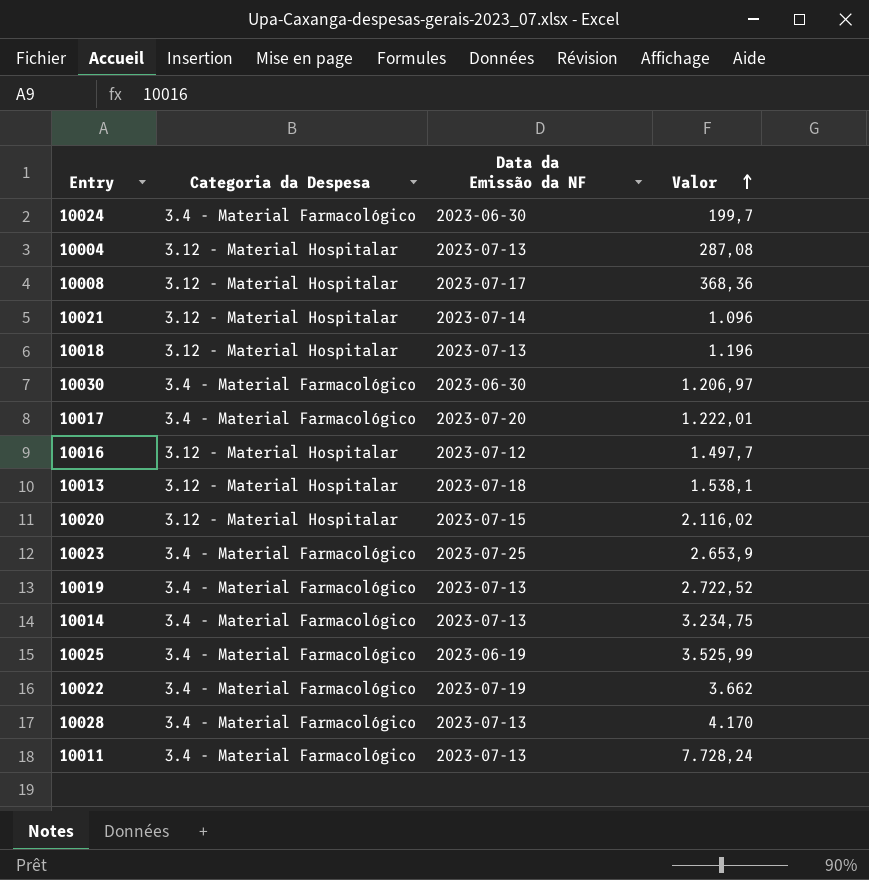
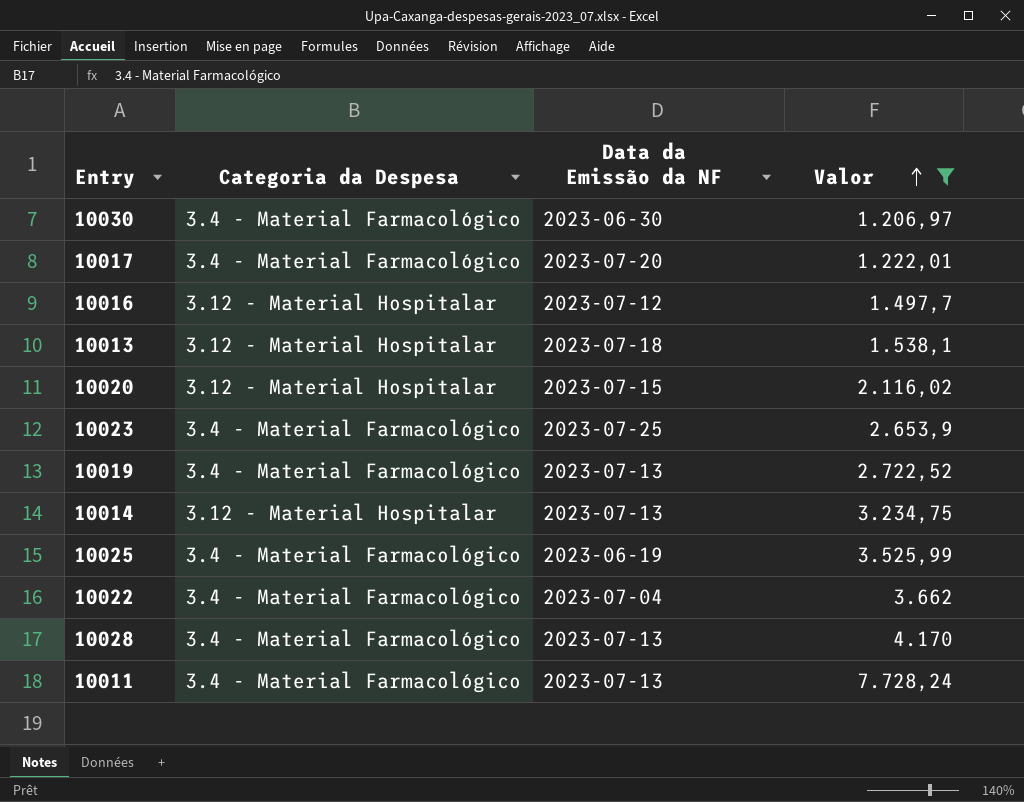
filter: none -> Valor >= 1.206,97
10014 | Categoria da Despesa: 3.4 - Material Farmacológico -> 3.12 - Material Hospitalar
10022 | Data da Emissão da NF: 2023-07-19 -> 2023-07-04

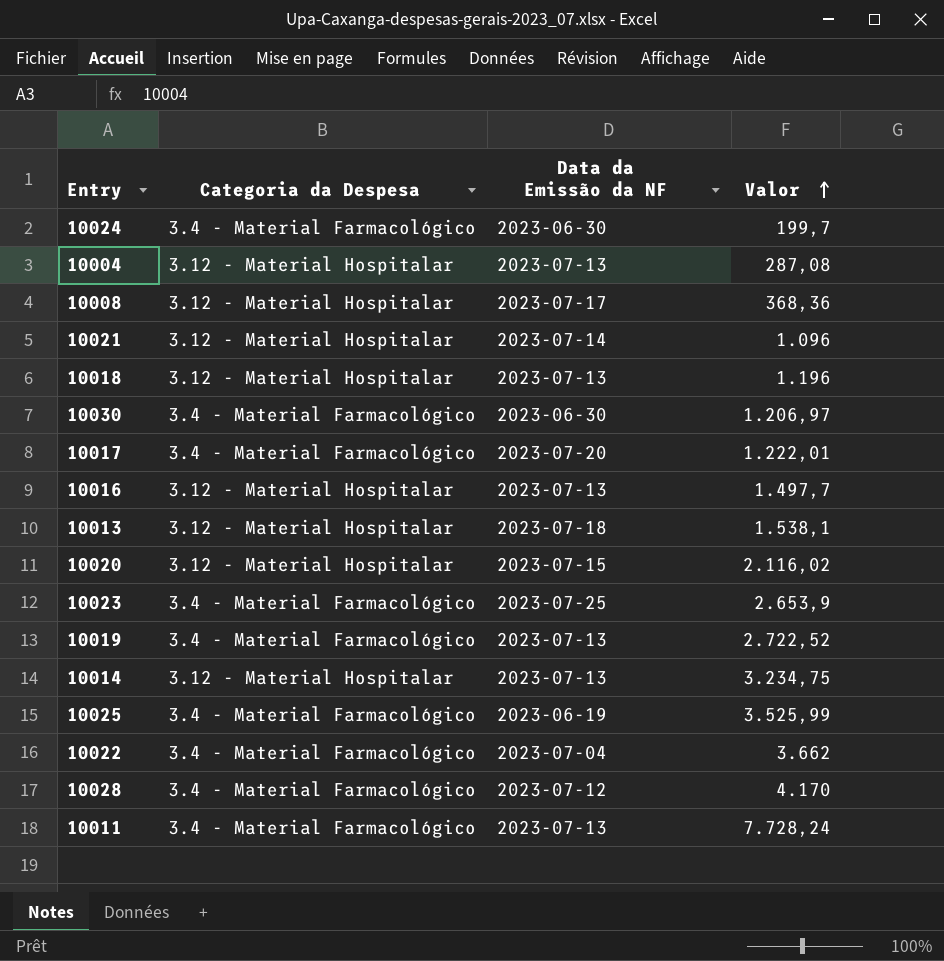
filter: Valor >= 1.206,97 -> none
10016 | Data da Emissão da NF: 2023-07-12 -> 2023-07-13
10028 | Data da Emissão da NF: 2023-07-13 -> 2023-07-12

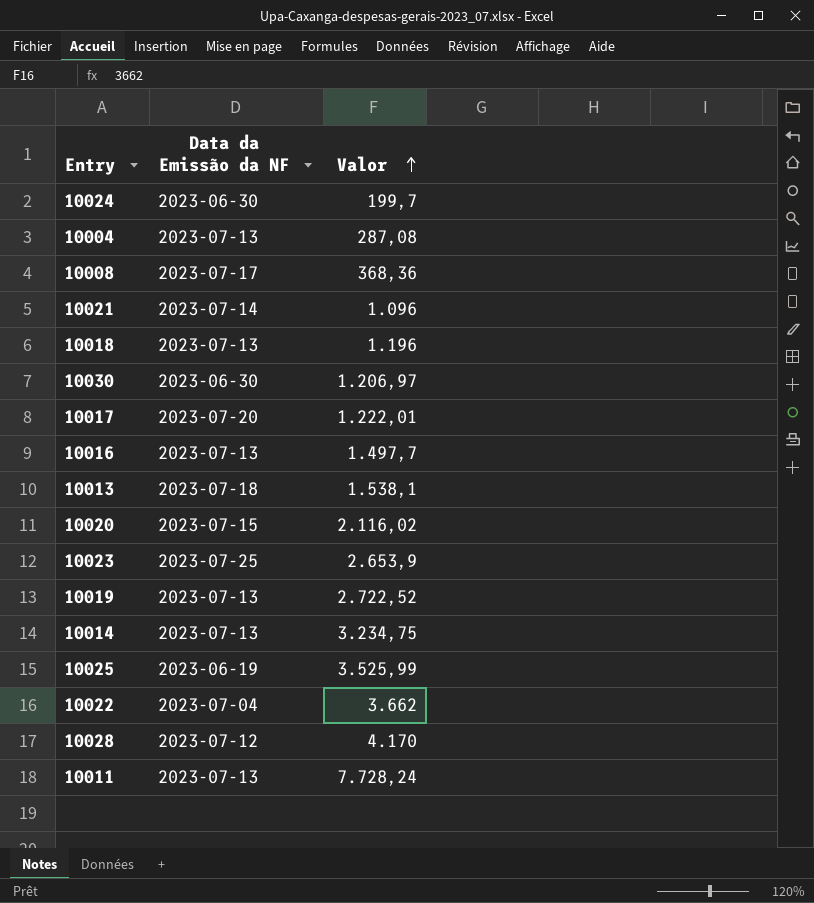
column Categoria da Despesa | position: 2 -> none

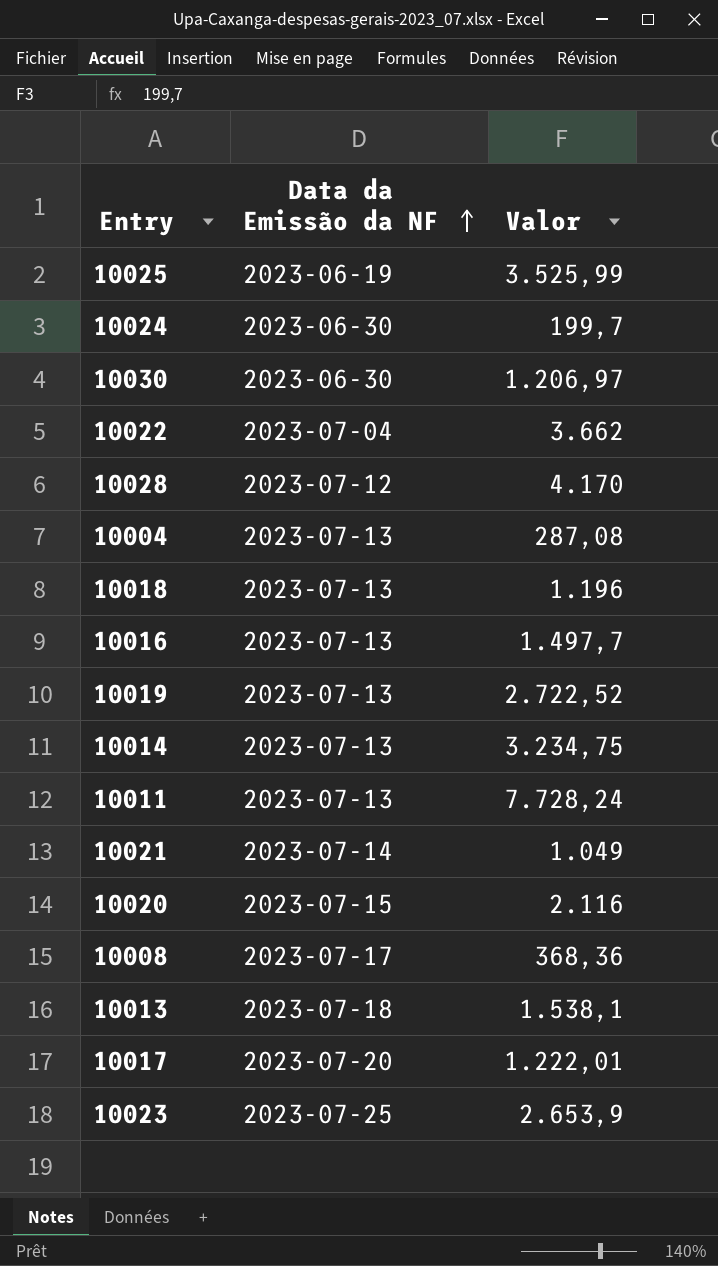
row order: Valor ascending -> Data da Emissão da NF ascending
10021 | Valor: 1.096 -> 1.049
10020 | Valor: 2.116,02 -> 2.116

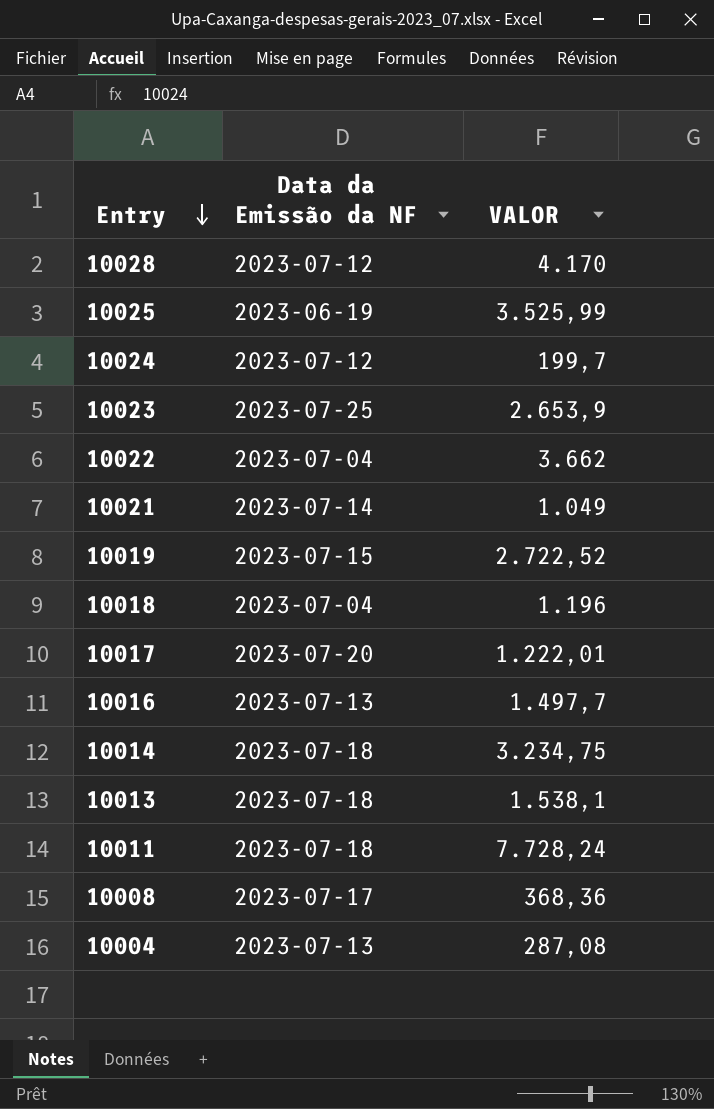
row order: Data da Emissão da NF ascending -> Entry descending
column name: Valor -> VALOR
row 10030: 2023-06-30 | 1.206,97 -> none
row 10020: 2023-07-15 | 2.116 -> none
10024 | Data da Emissão da NF: 2023-06-30 -> 2023-07-12
10019 | Data da Emissão da NF: 2023-07-13 -> 2023-07-15
10018 | Data da Emissão da NF: 2023-07-13 -> 2023-07-04
10014 | Data da Emissão da NF: 2023-07-13 -> 2023-07-18
10011 | Data da Emissão da NF: 2023-07-13 -> 2023-07-18

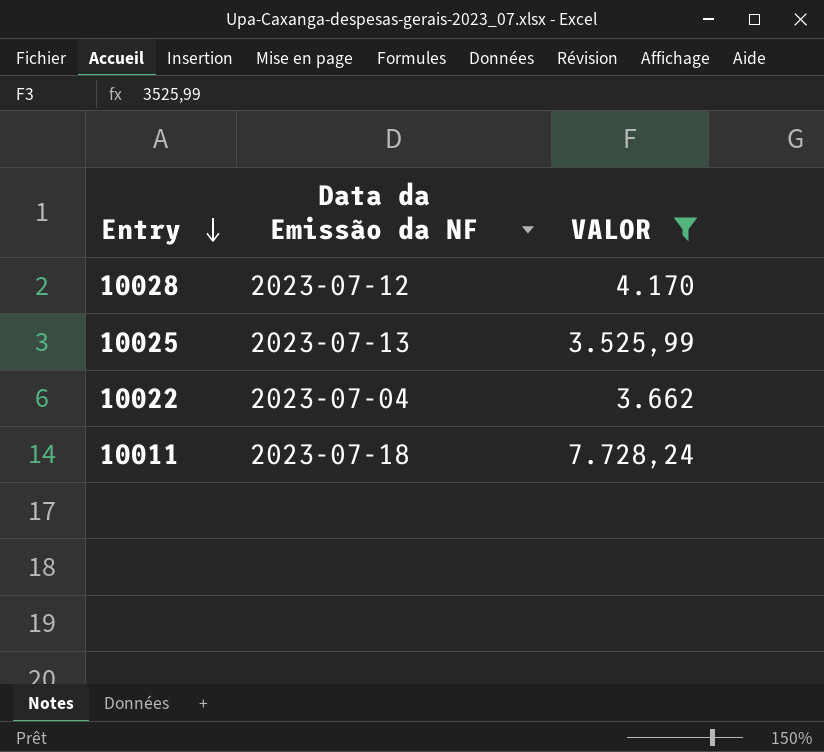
filter: none -> VALOR >= 3.525,99
10025 | Data da Emissão da NF: 2023-06-19 -> 2023-07-13

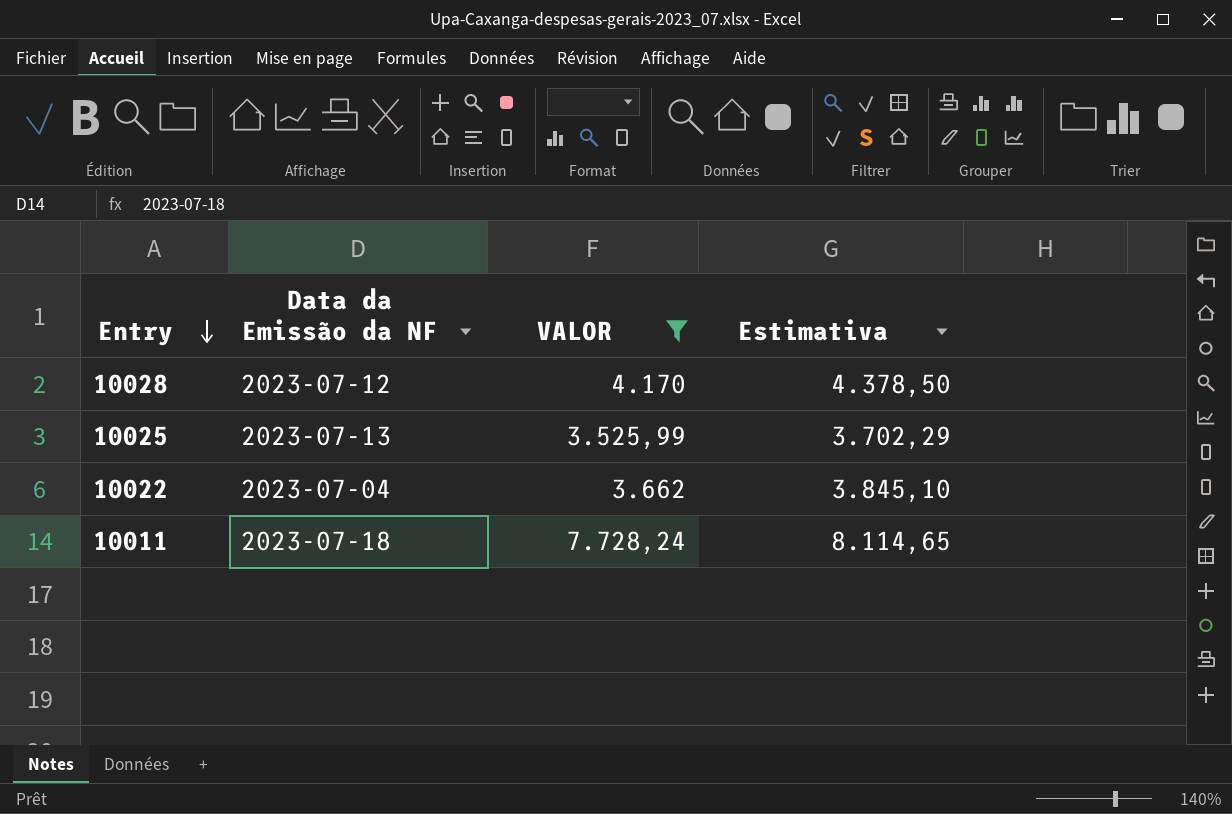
column Estimativa | formula: none -> [VALOR] * 1,05

